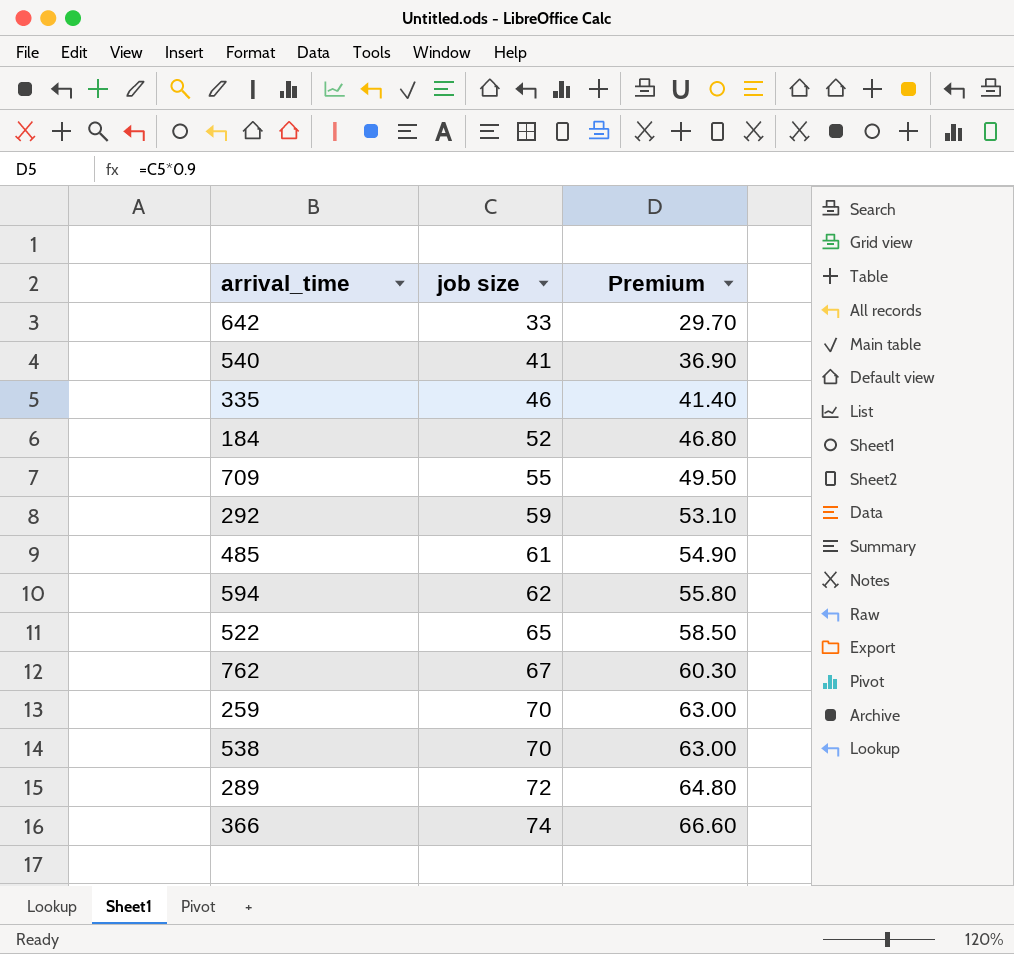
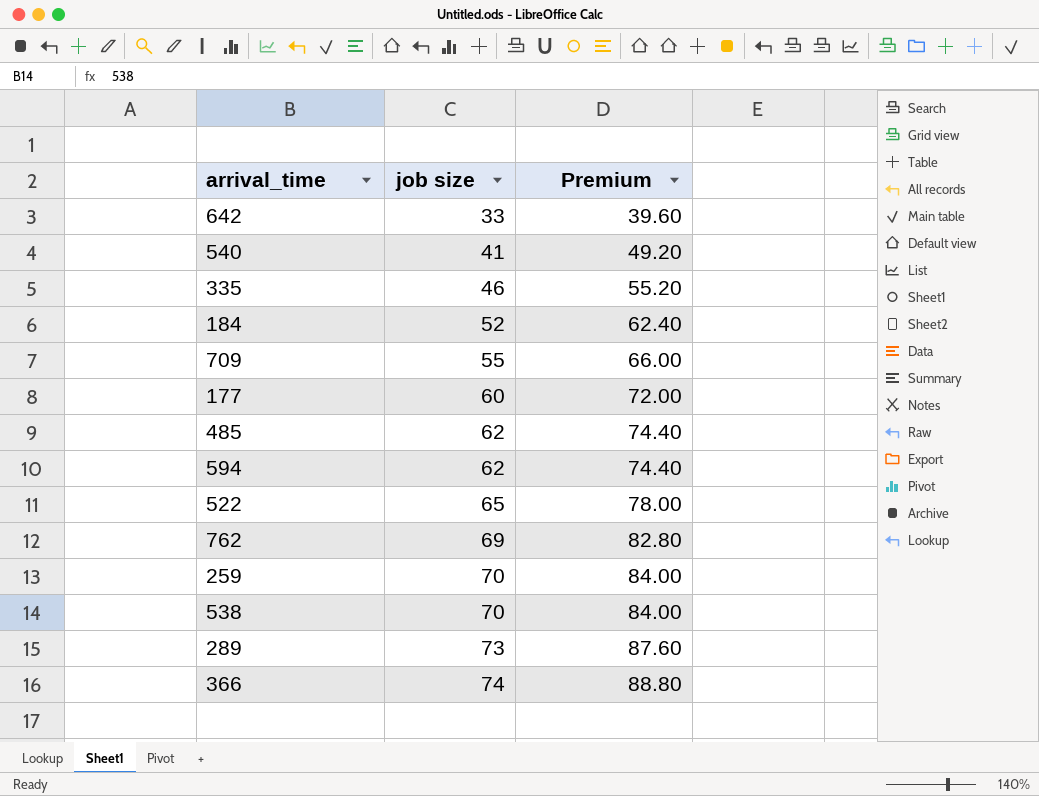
column Premium | formula: [job size] * 0.9 -> [job size] * 1.2
row 292: 59 | 53.10 -> none
row 177: none -> 60 | 72.00
485 | job size: 61 -> 62
762 | job size: 67 -> 69
289 | job size: 72 -> 73

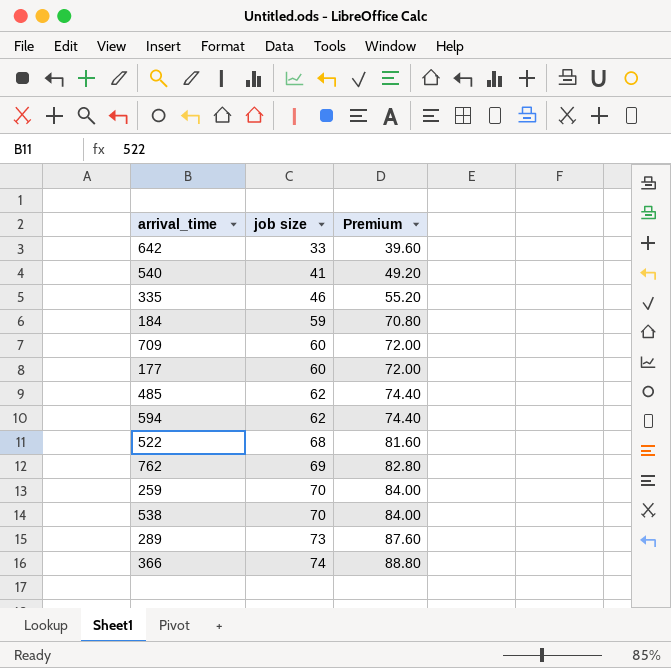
184 | job size: 52 -> 59
184 | Premium: 62.40 -> 70.80
709 | job size: 55 -> 60
709 | Premium: 66.00 -> 72.00
522 | job size: 65 -> 68
522 | Premium: 78.00 -> 81.60

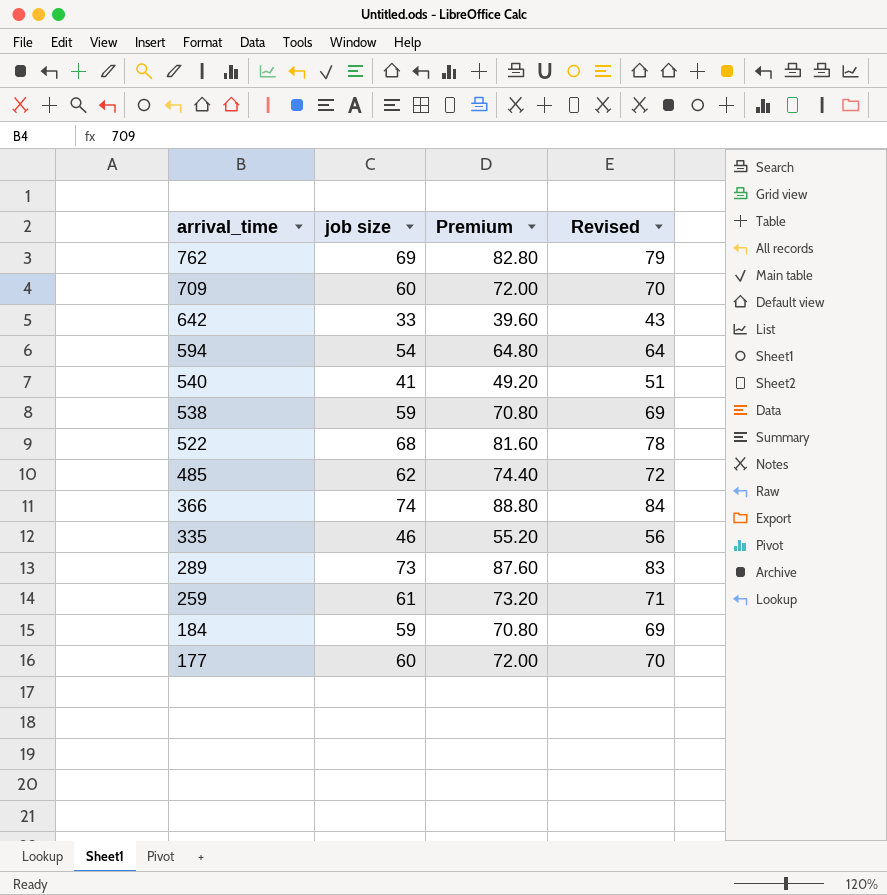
row order: job size ascending -> arrival_time descending
column Revised | formula: none -> [job size] + 10
594 | job size: 62 -> 54
594 | Premium: 74.40 -> 64.80
538 | job size: 70 -> 59
538 | Premium: 84.00 -> 70.80
259 | job size: 70 -> 61
259 | Premium: 84.00 -> 73.20

